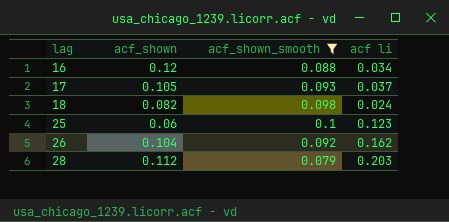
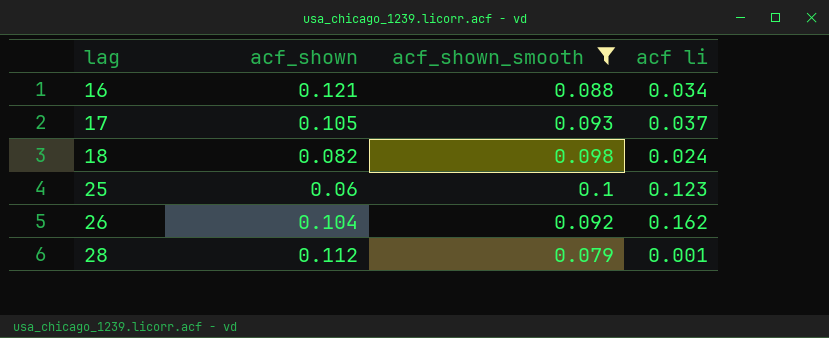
16 | acf_shown: 0.12 -> 0.121
28 | acf li: 0.203 -> 0.001

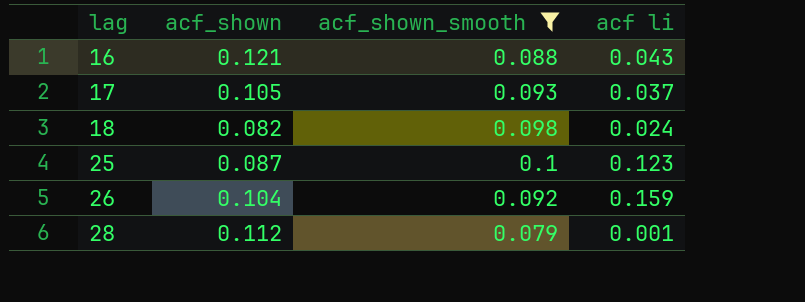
16 | acf li: 0.034 -> 0.043
25 | acf_shown: 0.06 -> 0.087
26 | acf li: 0.162 -> 0.159

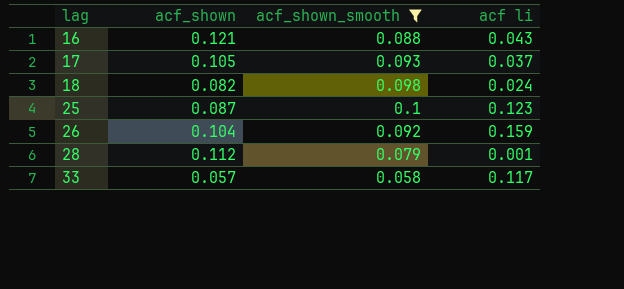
row 33: none -> 0.057 | 0.058 | 0.117

